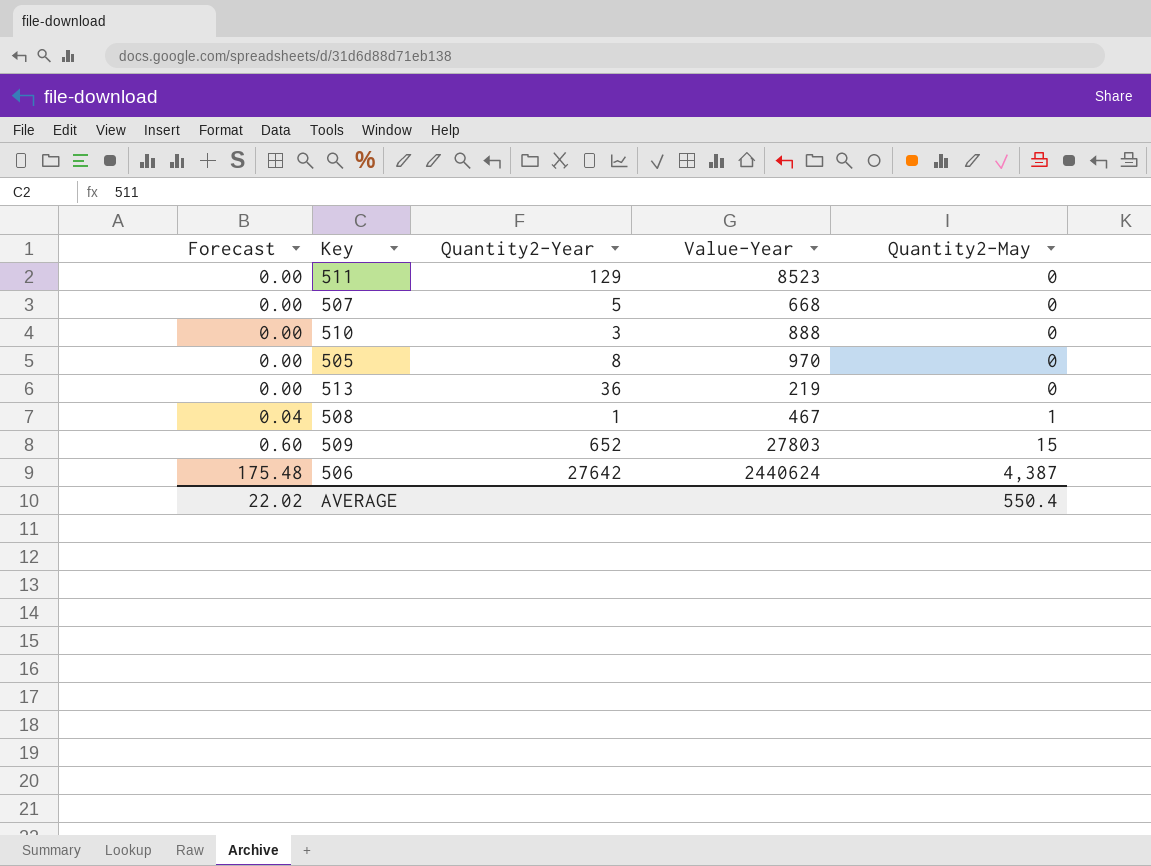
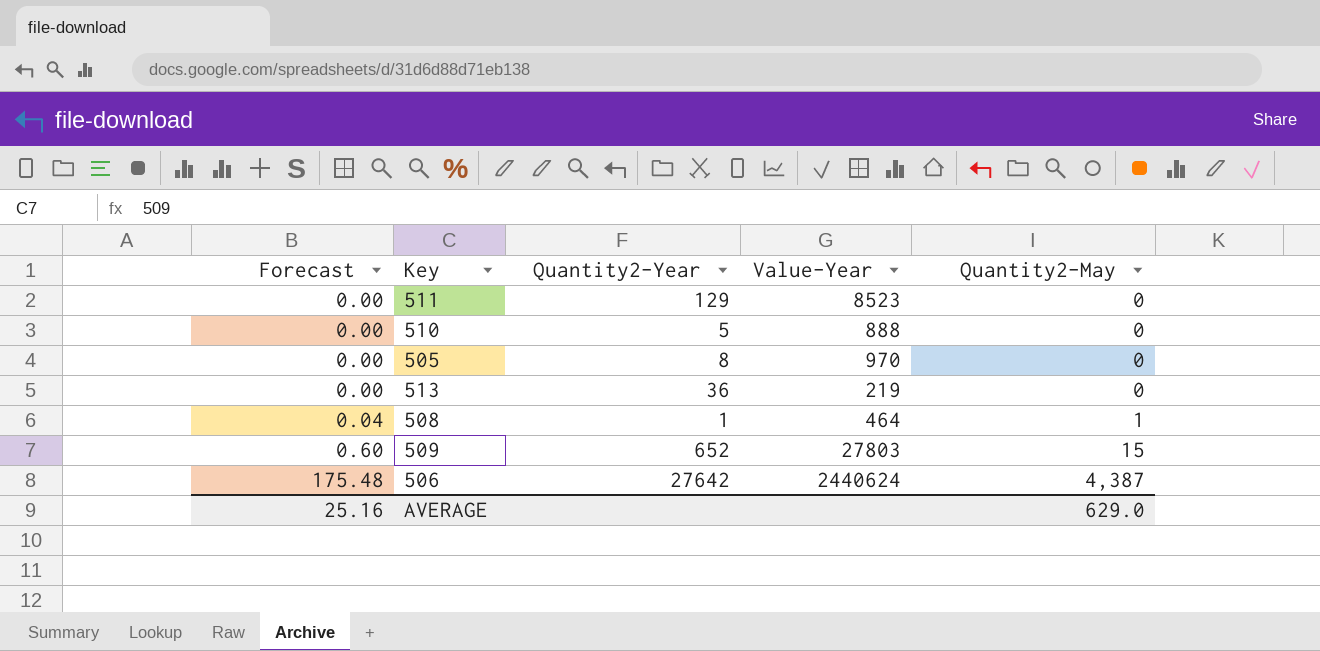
row 507: 0.00 | 5 | 668 | 0 -> none
510 | Quantity2-Year: 3 -> 5
508 | Value-Year: 467 -> 464
AVERAGE | Forecast: 22.02 -> 25.16
AVERAGE | Quantity2-May: 550.4 -> 629.0

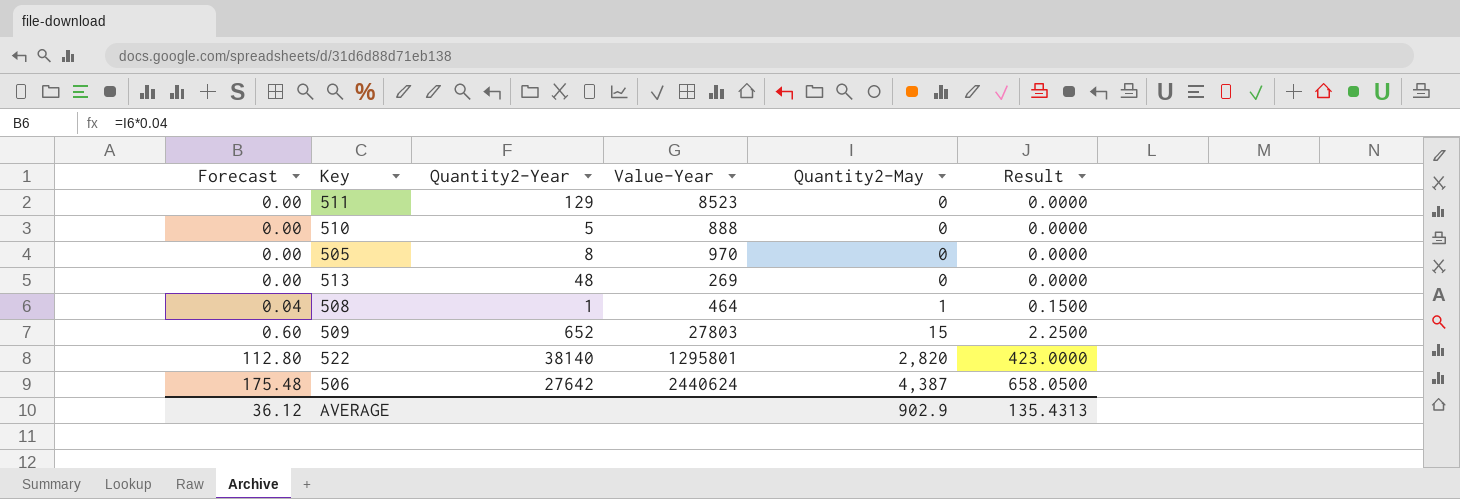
column Result | formula: none -> [Quantity2-May] * 0.15
513 | Quantity2-Year: 36 -> 48
513 | Value-Year: 219 -> 269
row 522: none -> 112.80 | 38140 | 1295801 | 2,820 | 423.0000
AVERAGE | Forecast: 25.16 -> 36.12
AVERAGE | Quantity2-May: 629.0 -> 902.9

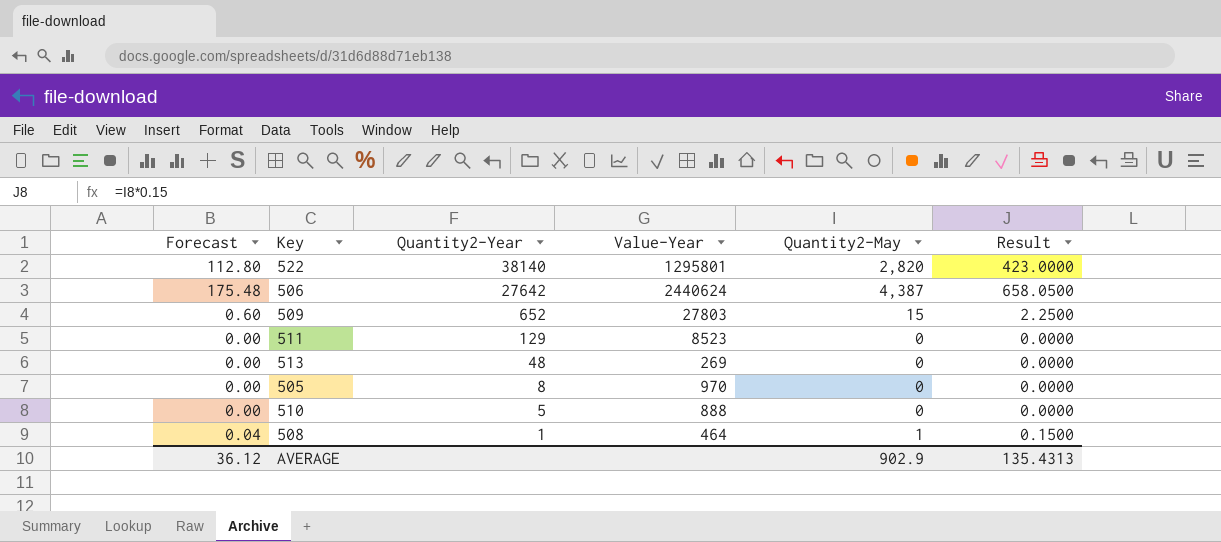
row order: Forecast ascending -> Quantity2-Year descending

